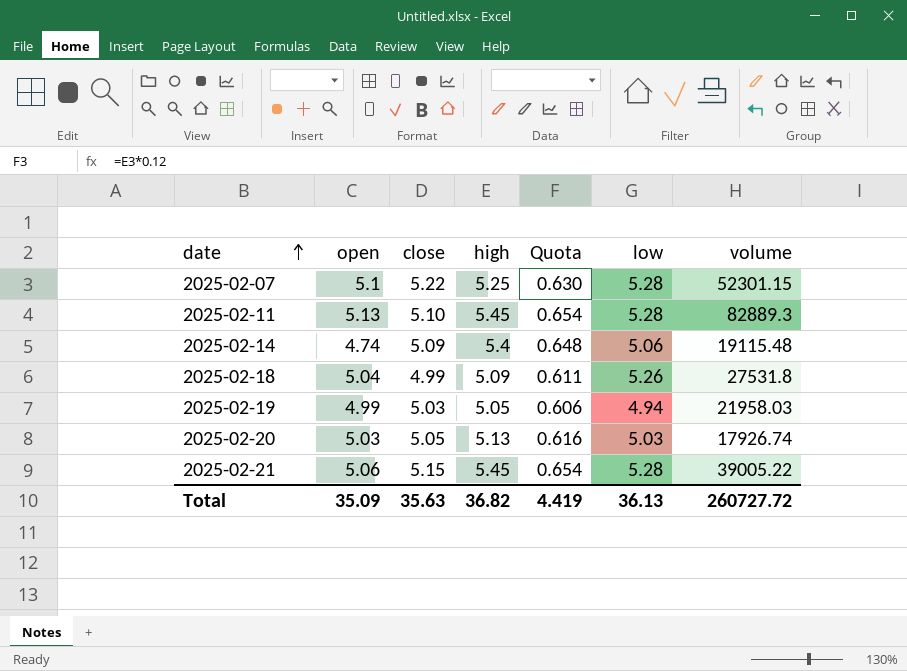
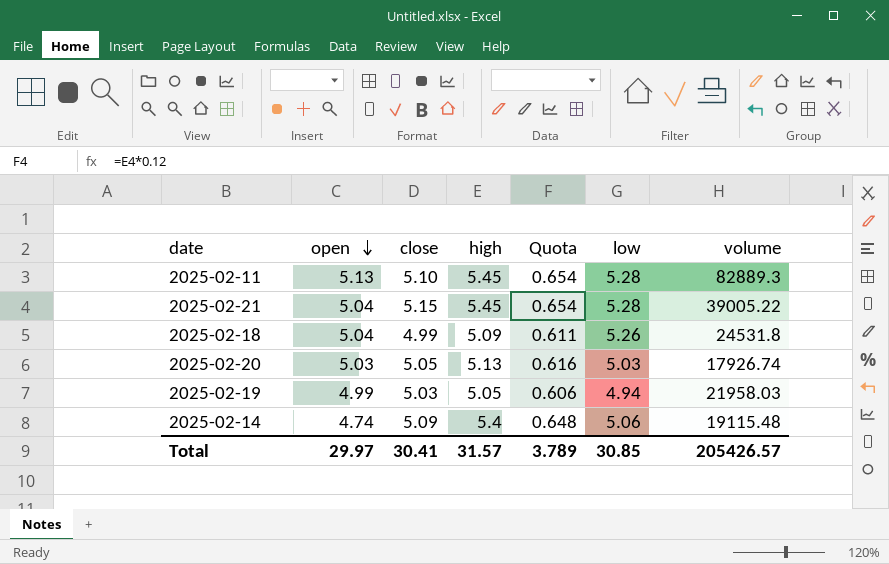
row order: date ascending -> open descending
row 2025-02-07: 5.1 | 5.22 | 5.25 | 0.630 | 5.28 | 52301.15 -> none
2025-02-21 | open: 5.06 -> 5.04
2025-02-18 | volume: 27531.8 -> 24531.8
Total | open: 35.09 -> 29.97
Total | close: 35.63 -> 30.41
Total | high: 36.82 -> 31.57
Total | Quota: 4.419 -> 3.789
Total | low: 36.13 -> 30.85
Total | volume: 260727.72 -> 205426.57

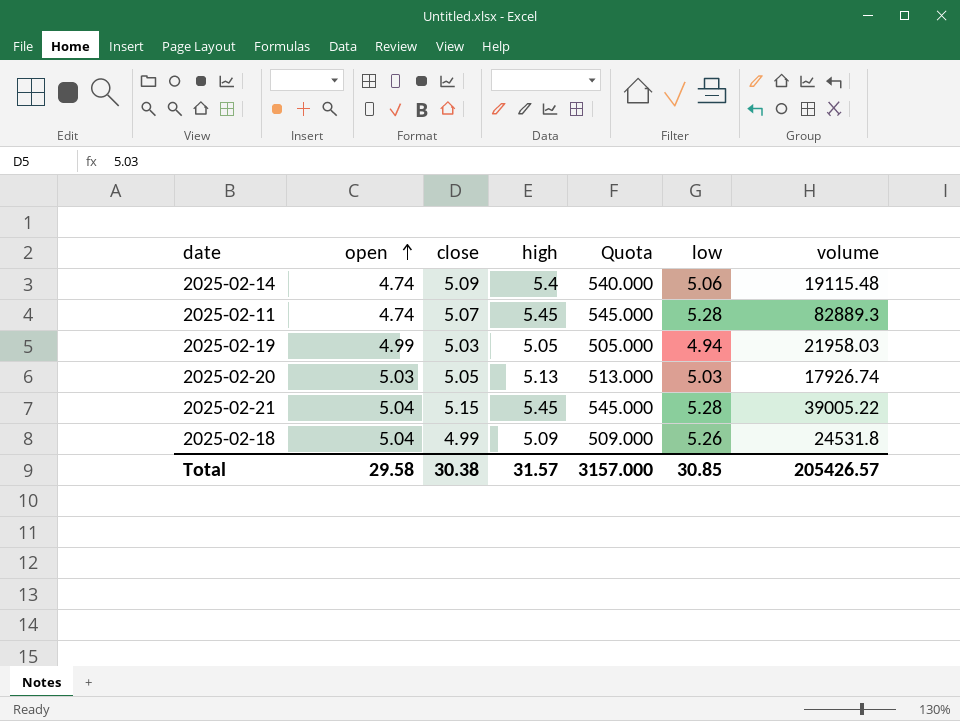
row order: open descending -> open ascending
column Quota | formula: [high] * 0.12 -> [high] * 100
2025-02-11 | open: 5.13 -> 4.74
2025-02-11 | close: 5.10 -> 5.07
Total | open: 29.97 -> 29.58
Total | close: 30.41 -> 30.38
Total | Quota: 3.789 -> 3157.000

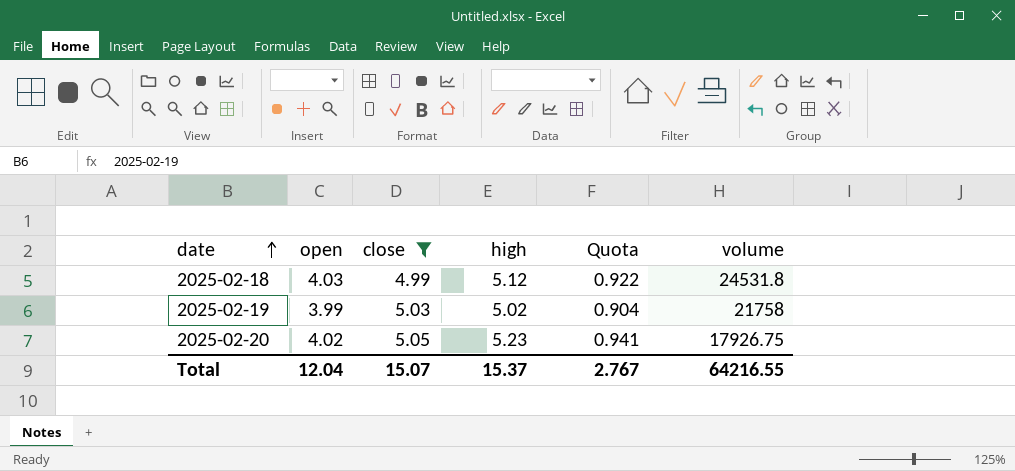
filter: none -> close <= 5.05
row order: open ascending -> date ascending
column low | position: 6 -> none
column Quota | formula: [high] * 100 -> [high] * 0.18
2025-02-18 | open: 5.04 -> 4.03
2025-02-18 | high: 5.09 -> 5.12
2025-02-19 | open: 4.99 -> 3.99
2025-02-19 | high: 5.05 -> 5.02
2025-02-19 | volume: 21958.03 -> 21758
2025-02-20 | open: 5.03 -> 4.02
2025-02-20 | high: 5.13 -> 5.23
2025-02-20 | volume: 17926.74 -> 17926.75
Total | open: 29.58 -> 12.04
Total | close: 30.38 -> 15.07
Total | high: 31.57 -> 15.37
Total | Quota: 3157.000 -> 2.767
Total | volume: 205426.57 -> 64216.55

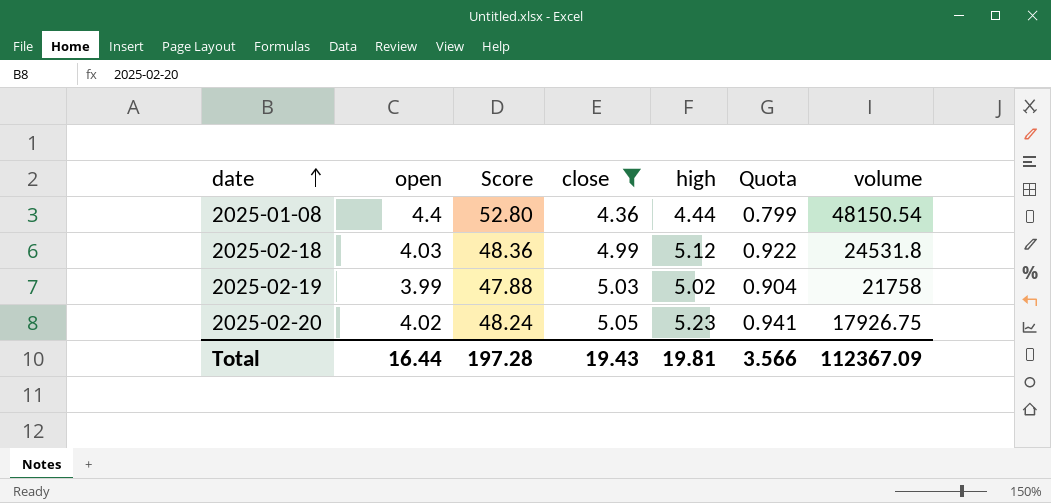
column Score | formula: none -> [open] * 12
row 2025-01-08: none -> 4.4 | 52.80 | 4.36 | 4.44 | 0.799 | 48150.54
Total | open: 12.04 -> 16.44
Total | close: 15.07 -> 19.43
Total | high: 15.37 -> 19.81
Total | Quota: 2.767 -> 3.566
Total | volume: 64216.55 -> 112367.09

